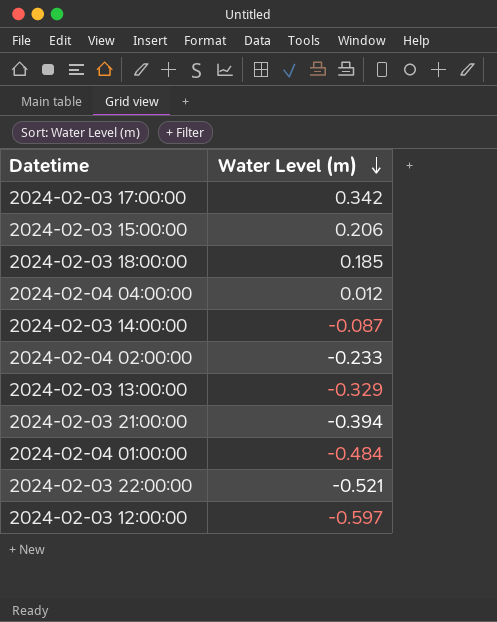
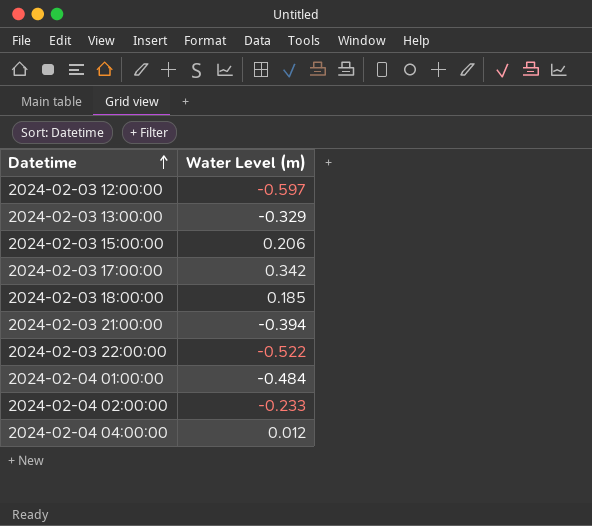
row order: Water Level (m) descending -> Datetime ascending
row 2024-02-03 14:00:00: -0.087 -> none
2024-02-03 22:00:00 | Water Level (m): -0.521 -> -0.522

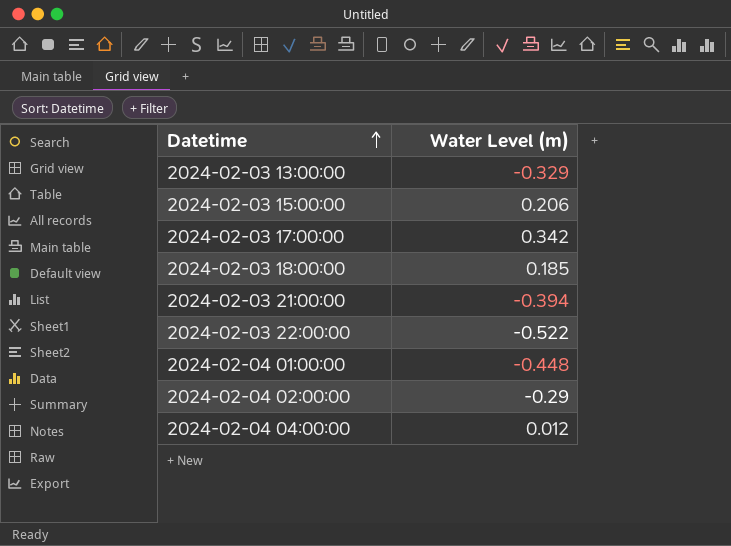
row 2024-02-03 12:00:00: -0.597 -> none
2024-02-04 01:00:00 | Water Level (m): -0.484 -> -0.448
2024-02-04 02:00:00 | Water Level (m): -0.233 -> -0.29

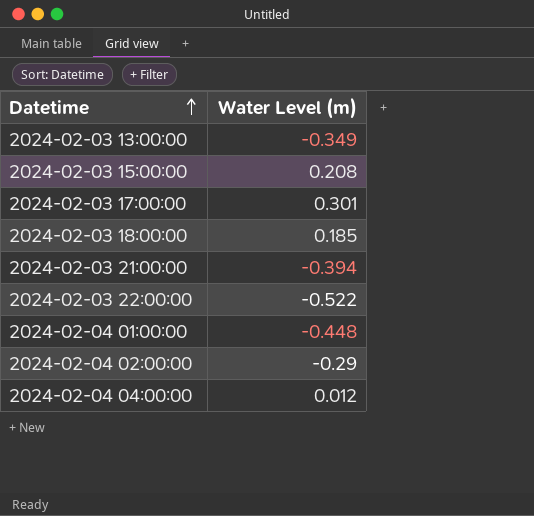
2024-02-03 13:00:00 | Water Level (m): -0.329 -> -0.349
2024-02-03 15:00:00 | Water Level (m): 0.206 -> 0.208
2024-02-03 17:00:00 | Water Level (m): 0.342 -> 0.301

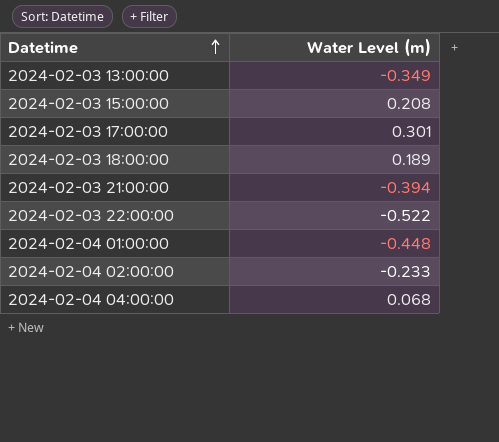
2024-02-03 18:00:00 | Water Level (m): 0.185 -> 0.189
2024-02-04 02:00:00 | Water Level (m): -0.29 -> -0.233
2024-02-04 04:00:00 | Water Level (m): 0.012 -> 0.068

